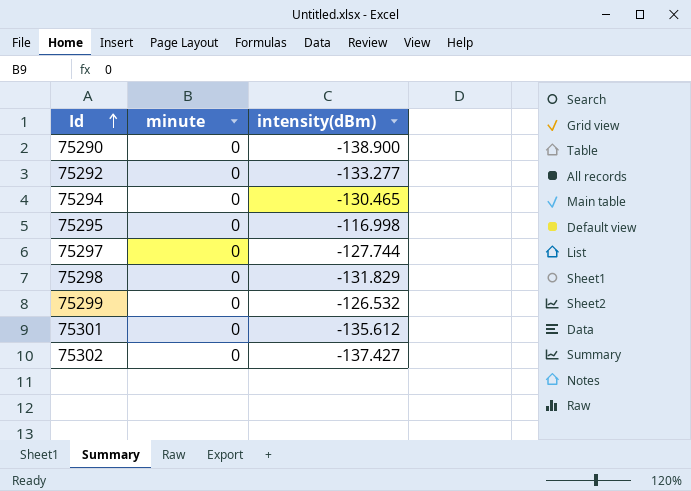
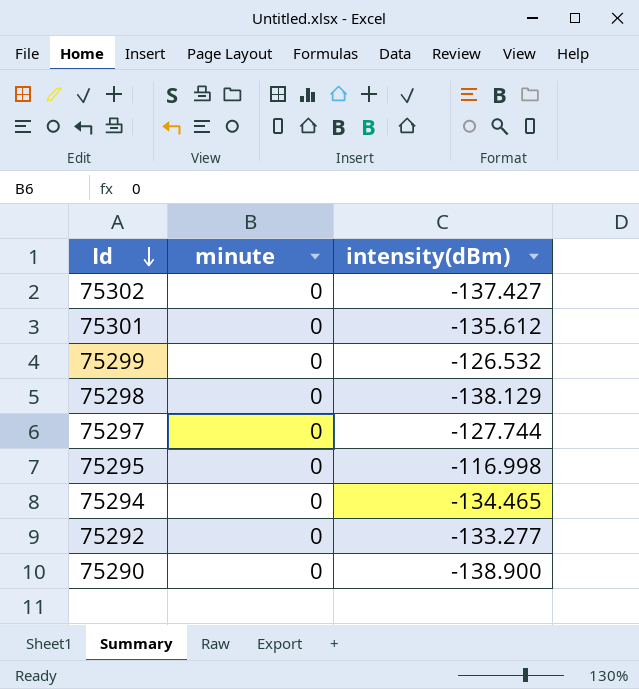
row order: Id ascending -> Id descending
75298 | intensity(dBm): -131.829 -> -138.129
75294 | intensity(dBm): -130.465 -> -134.465

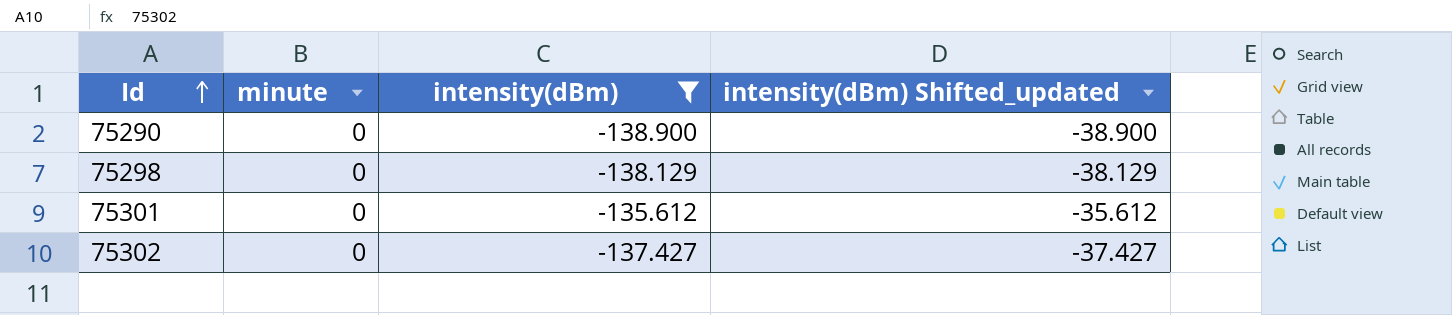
filter: none -> intensity(dBm) <= -135.612
row order: Id descending -> Id ascending
column intensity(dBm) Shifted_updated | formula: none -> [intensity(dBm)] + 100

